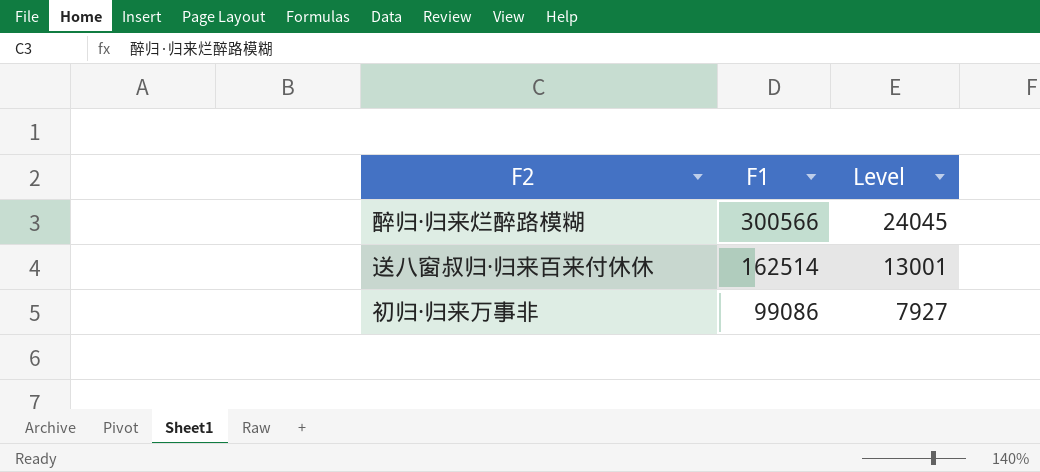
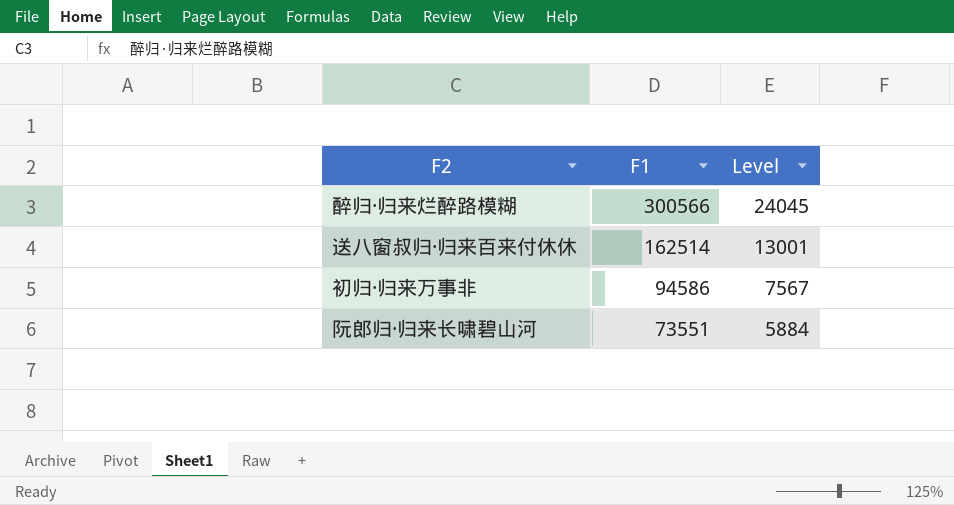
初归·归来万事非 | F1: 99086 -> 94586
初归·归来万事非 | Level: 7927 -> 7567
row 阮郎归·归来长啸碧山河: none -> 73551 | 5884

